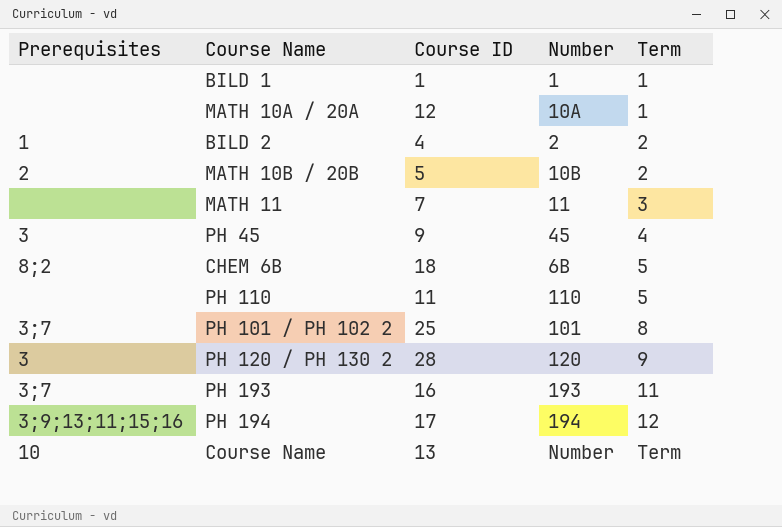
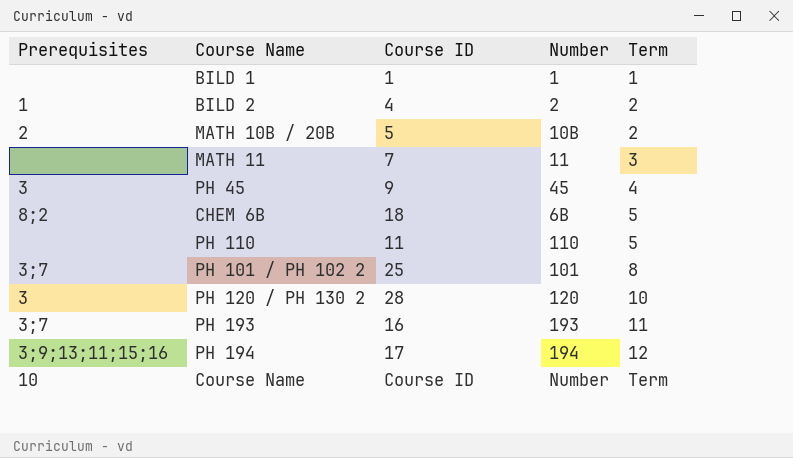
row MATH 10A / 20A: none | 12 | 10A | 1 -> none
PH 120 / PH 130 2 | Term: 9 -> 10
Course Name | Course ID: 13 -> Course ID

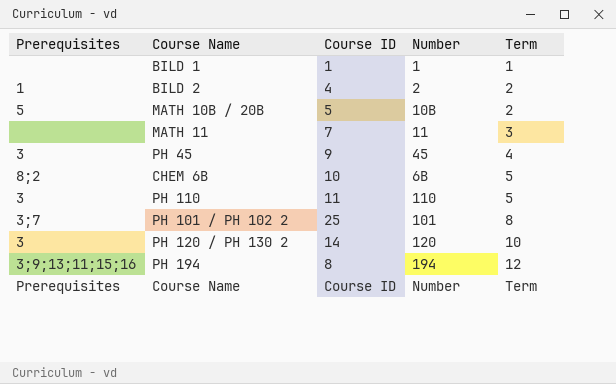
row PH 193: 3;7 | 16 | 193 | 11 -> none
MATH 10B / 20B | Prerequisites: 2 -> 5
CHEM 6B | Course ID: 18 -> 10
PH 110 | Prerequisites: none -> 3
PH 120 / PH 130 2 | Course ID: 28 -> 14
PH 194 | Course ID: 17 -> 8
Course Name | Prerequisites: 10 -> Prerequisites

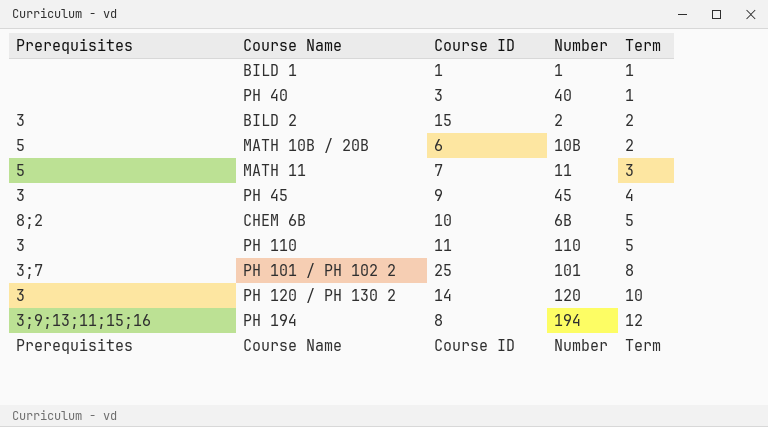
row PH 40: none -> none | 3 | 40 | 1
BILD 2 | Prerequisites: 1 -> 3
BILD 2 | Course ID: 4 -> 15
MATH 10B / 20B | Course ID: 5 -> 6
MATH 11 | Prerequisites: none -> 5

